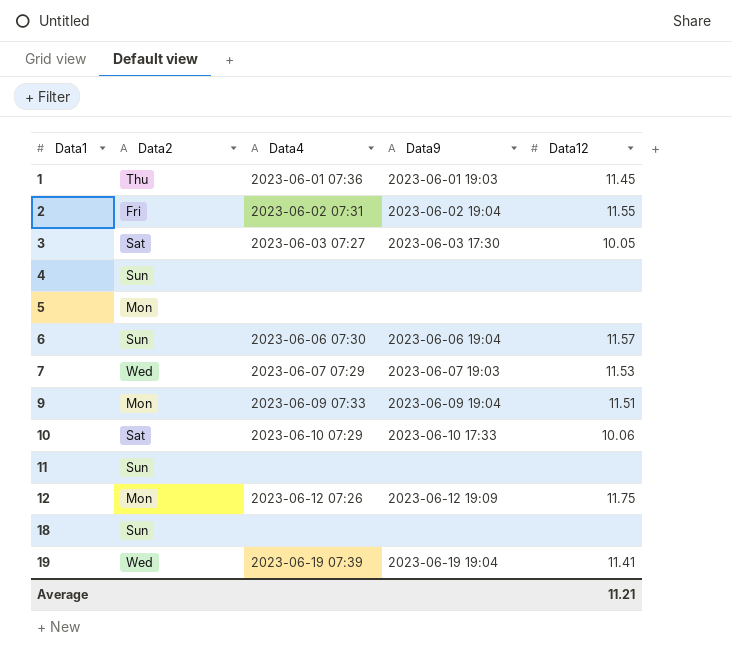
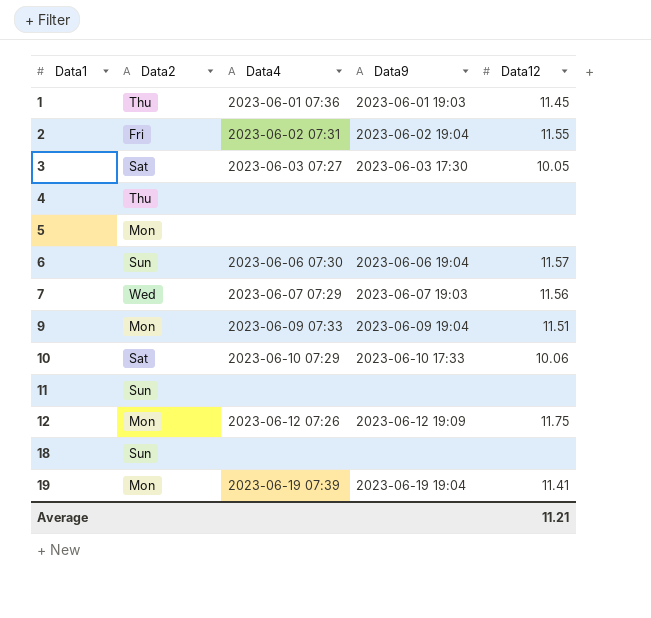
4 | Data2: Sun -> Thu
7 | Data12: 11.53 -> 11.56
19 | Data2: Wed -> Mon

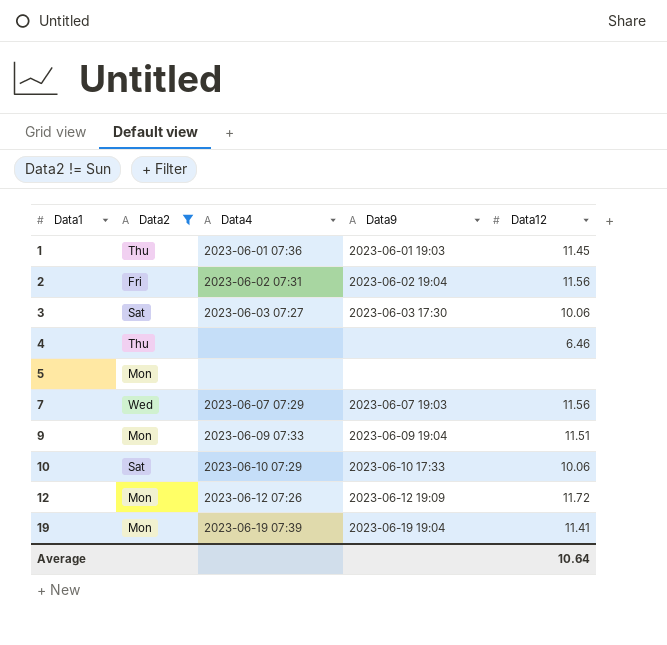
filter: none -> Data2 != Sun
2 | Data12: 11.55 -> 11.56
3 | Data12: 10.05 -> 10.06
4 | Data12: none -> 6.46
12 | Data12: 11.75 -> 11.72
Average | Data12: 11.21 -> 10.64

